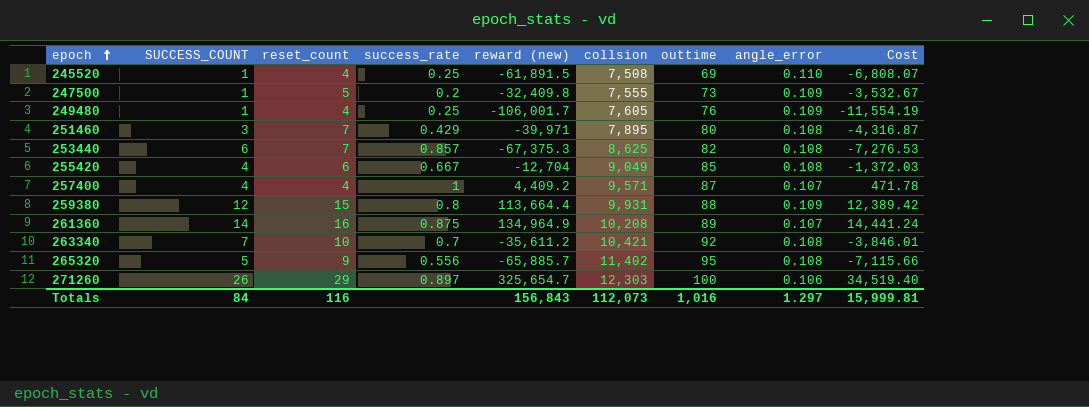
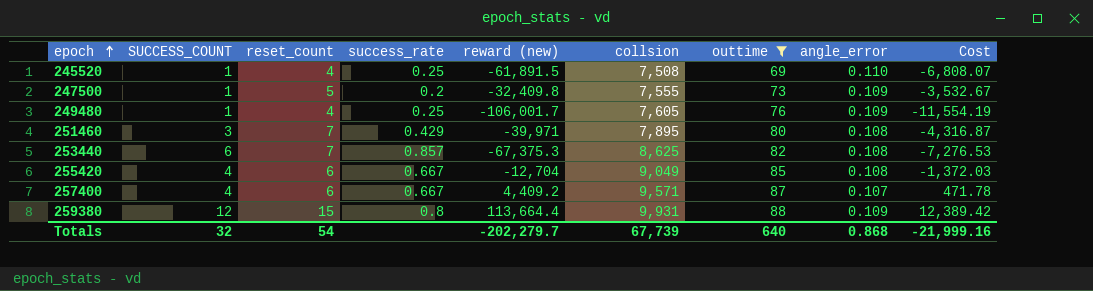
filter: none -> outtime <= 88
257400 | reset_count: 4 -> 6
257400 | success_rate: 1 -> 0.667
Totals | SUCCESS_COUNT: 84 -> 32
Totals | reset_count: 116 -> 54
Totals | reward (new): 156,843 -> -202,279.7
Totals | collsion: 112,073 -> 67,739
Totals | outtime: 1,016 -> 640
Totals | angle_error: 1.297 -> 0.868
Totals | Cost: 15,999.81 -> -21,999.16

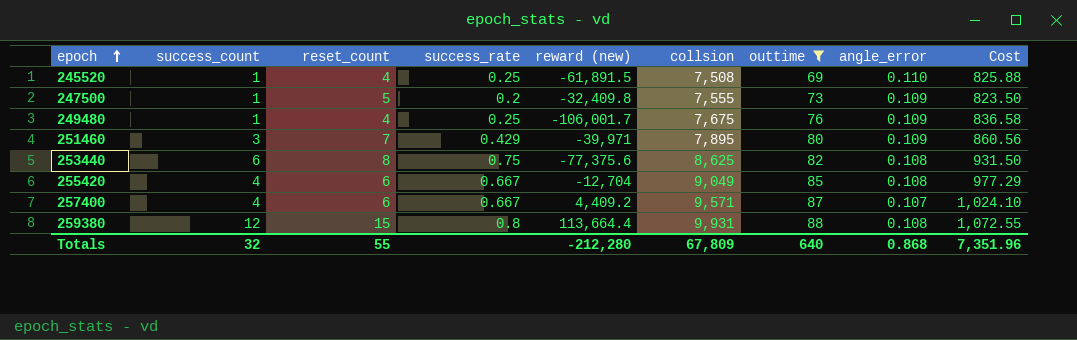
column name: SUCCESS_COUNT -> success_count
column Cost | formula: [reward (new)] * [angle_error] -> [collsion] * [angle_error]
249480 | collsion: 7,605 -> 7,675
251460 | angle_error: 0.108 -> 0.109
253440 | reset_count: 7 -> 8
253440 | success_rate: 0.857 -> 0.75
253440 | reward (new): -67,375.3 -> -77,375.6
259380 | angle_error: 0.109 -> 0.108
Totals | reset_count: 54 -> 55
Totals | reward (new): -202,279.7 -> -212,280
Totals | collsion: 67,739 -> 67,809
Totals | Cost: -21,999.16 -> 7,351.96

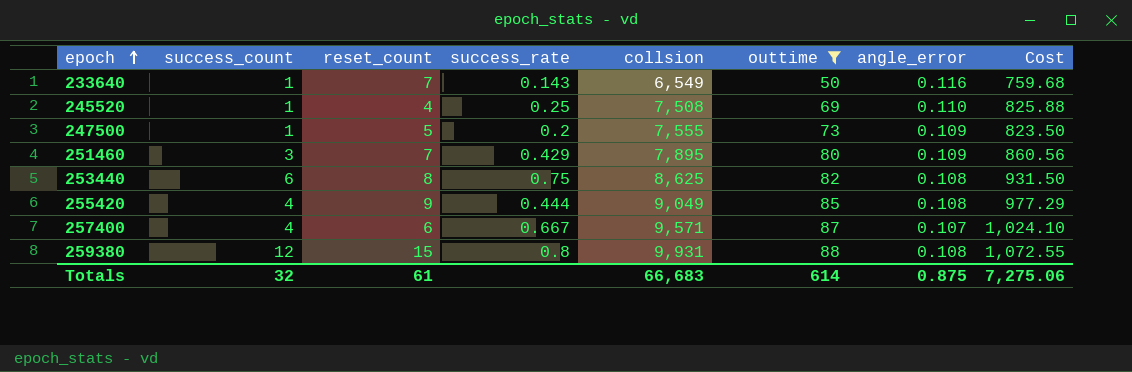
column reward (new) | position: 5 -> none
row 249480: 1 | 4 | 0.25 | -106,001.7 | 7,675 | 76 | 0.109 | 836.58 -> none
row 233640: none -> 1 | 7 | 0.143 | 6,549 | 50 | 0.116 | 759.68
255420 | reset_count: 6 -> 9
255420 | success_rate: 0.667 -> 0.444
Totals | reset_count: 55 -> 61
Totals | collsion: 67,809 -> 66,683
Totals | outtime: 640 -> 614
Totals | angle_error: 0.868 -> 0.875
Totals | Cost: 7,351.96 -> 7,275.06

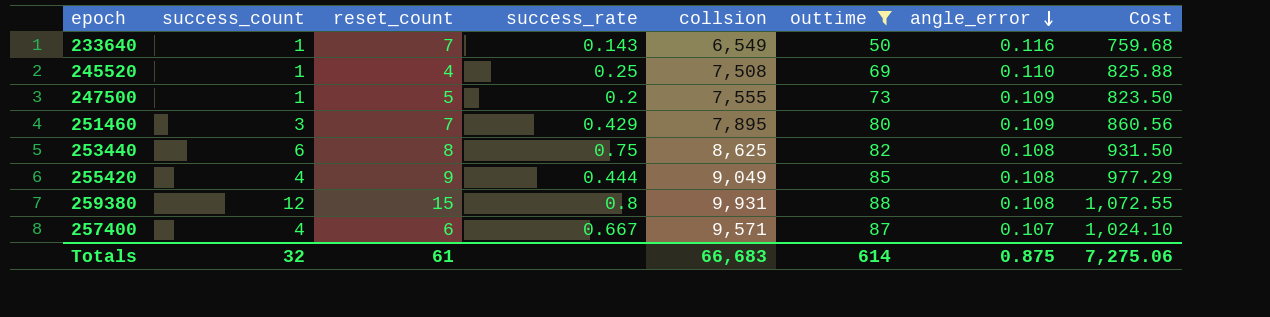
row order: epoch ascending -> angle_error descending

